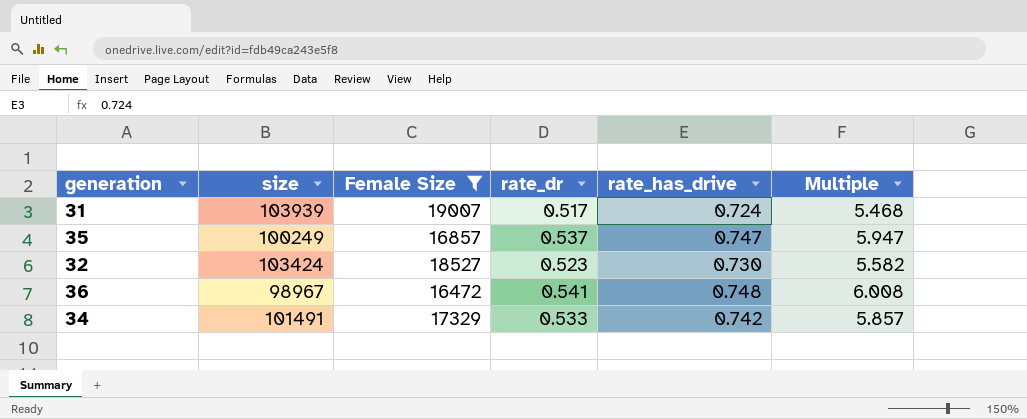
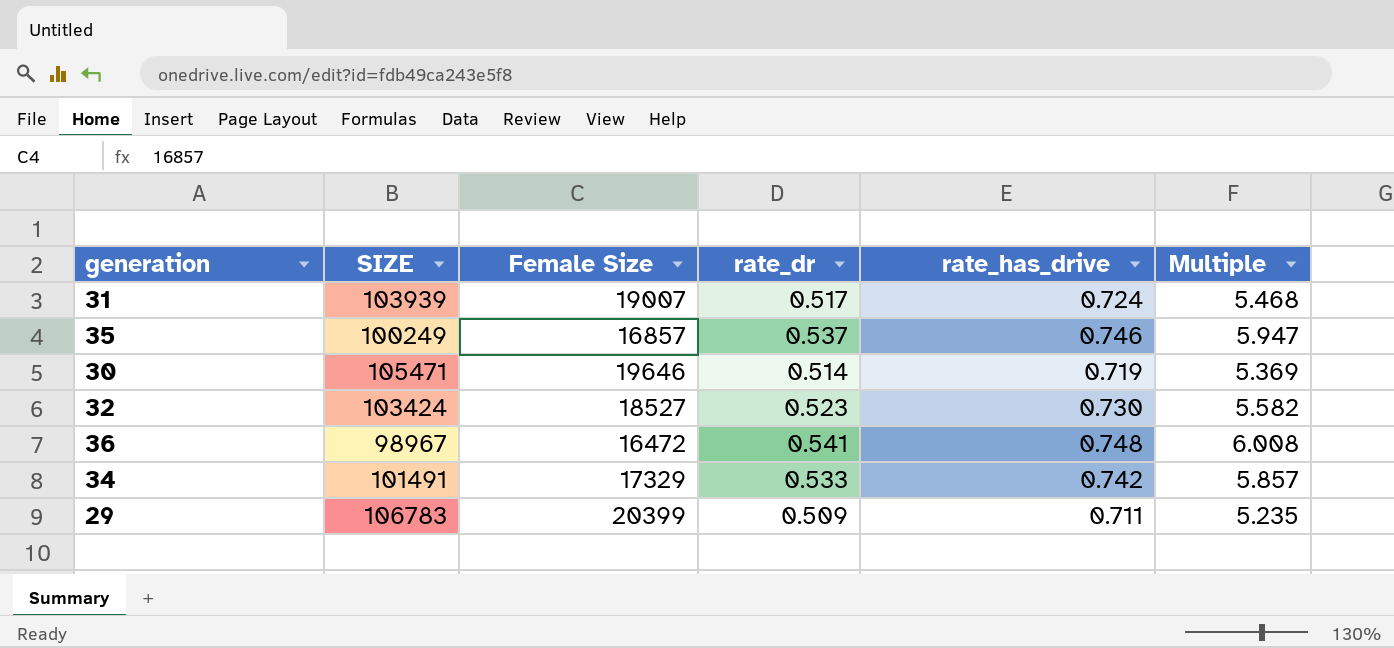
filter: Female Size <= 19007 -> none
column name: size -> SIZE
35 | rate_has_drive: 0.747 -> 0.746

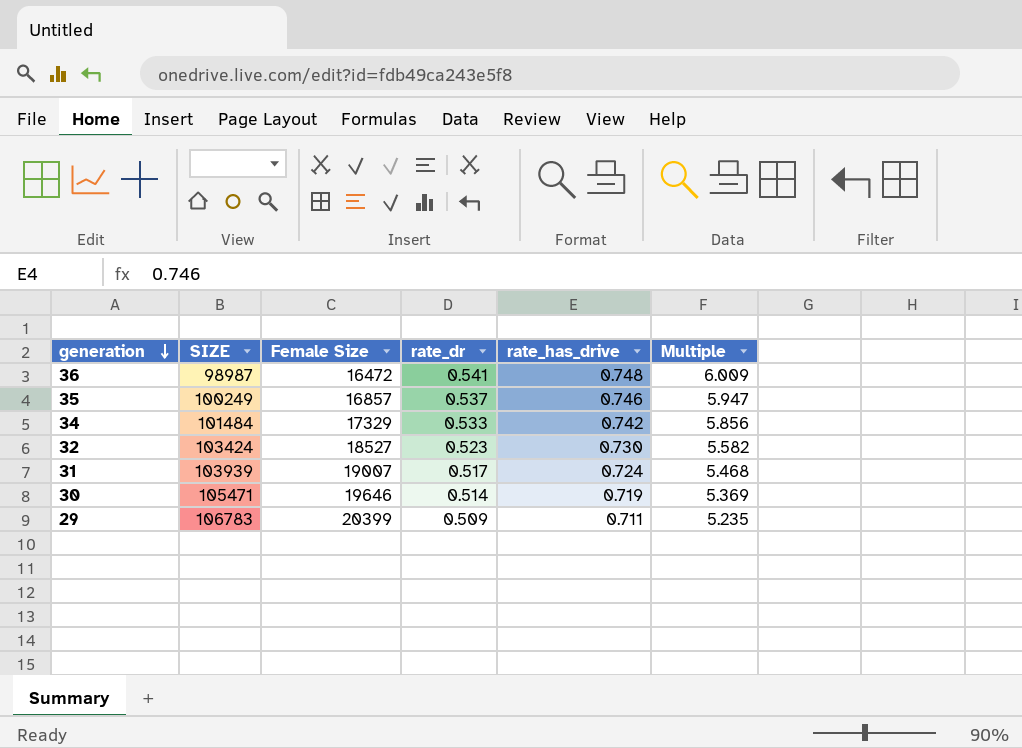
row order: none -> generation descending
36 | SIZE: 98967 -> 98987
36 | Multiple: 6.008 -> 6.009
34 | SIZE: 101491 -> 101484
34 | Multiple: 5.857 -> 5.856

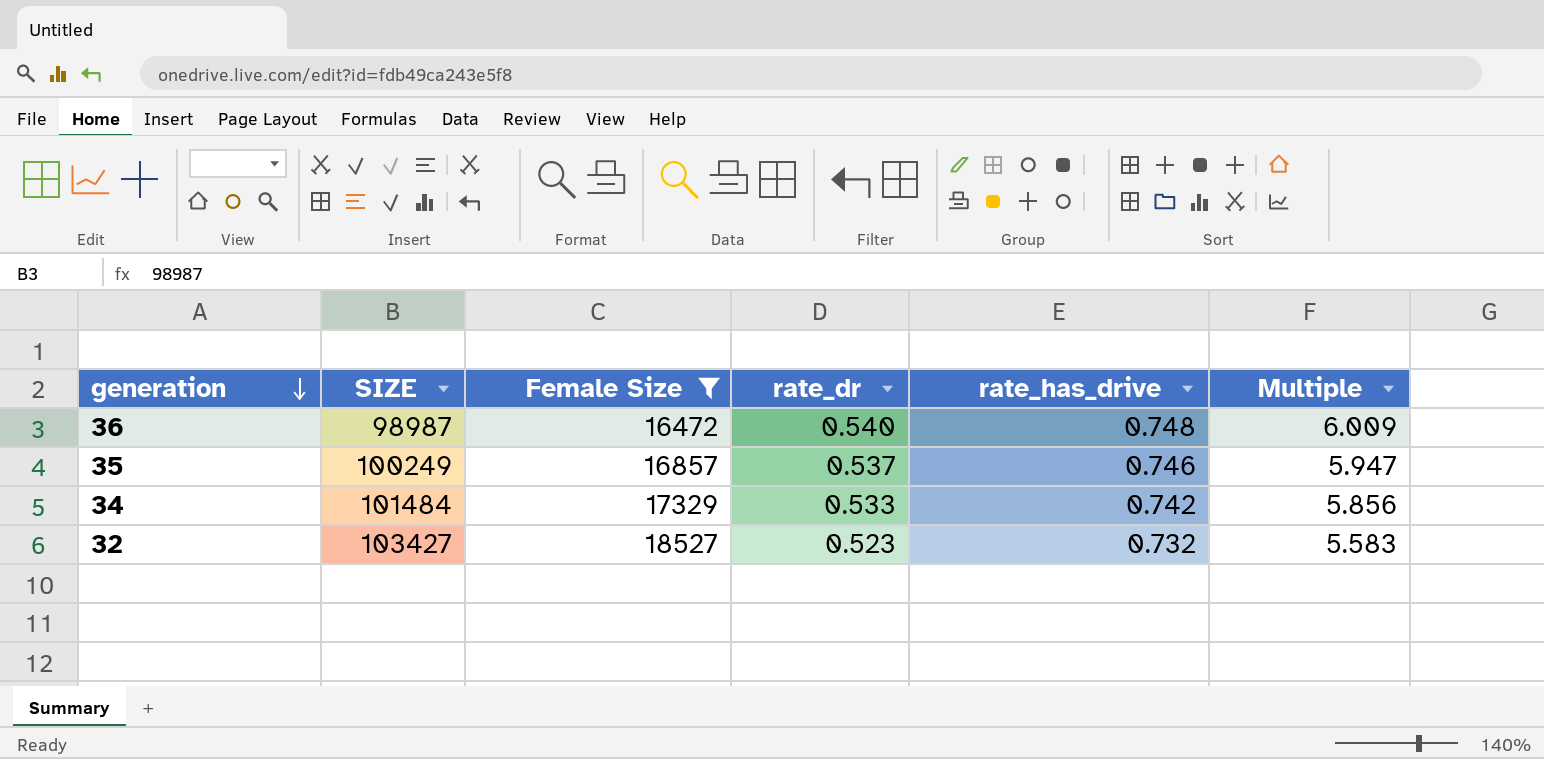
filter: none -> Female Size <= 18527
36 | rate_dr: 0.541 -> 0.540
32 | SIZE: 103424 -> 103427
32 | rate_has_drive: 0.730 -> 0.732
32 | Multiple: 5.582 -> 5.583

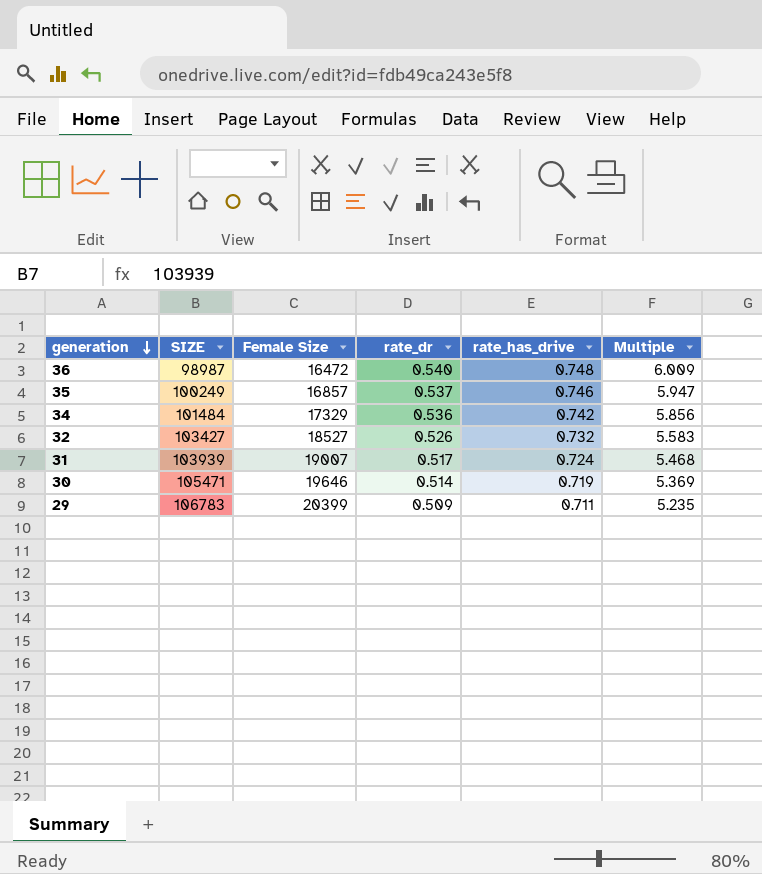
filter: Female Size <= 18527 -> none
34 | rate_dr: 0.533 -> 0.536
32 | rate_dr: 0.523 -> 0.526

